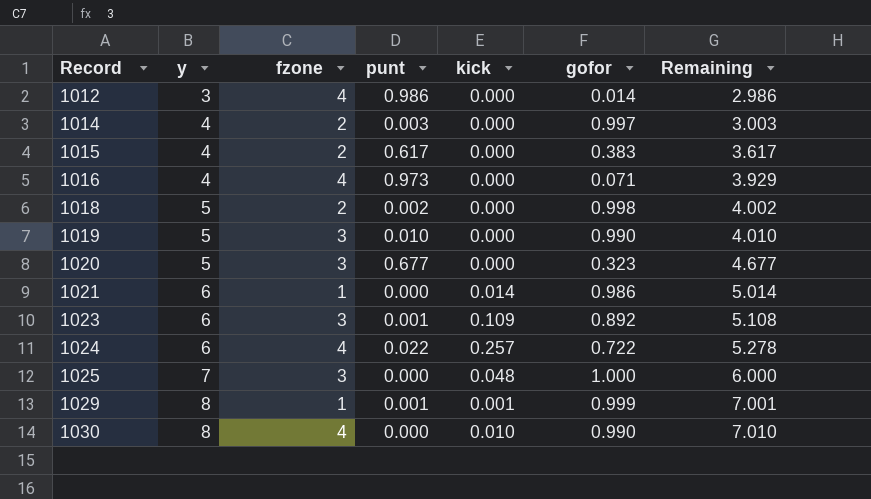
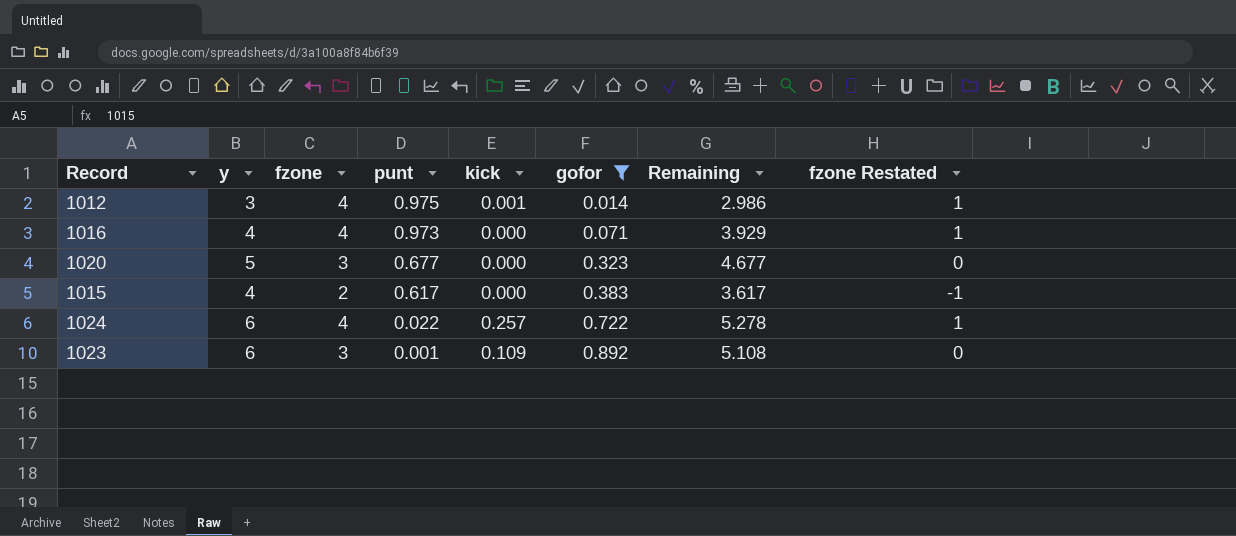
filter: none -> gofor <= 0.892
row order: Record ascending -> punt descending
column fzone Restated | formula: none -> [fzone] - 3
1012 | punt: 0.986 -> 0.975
1012 | kick: 0.000 -> 0.001

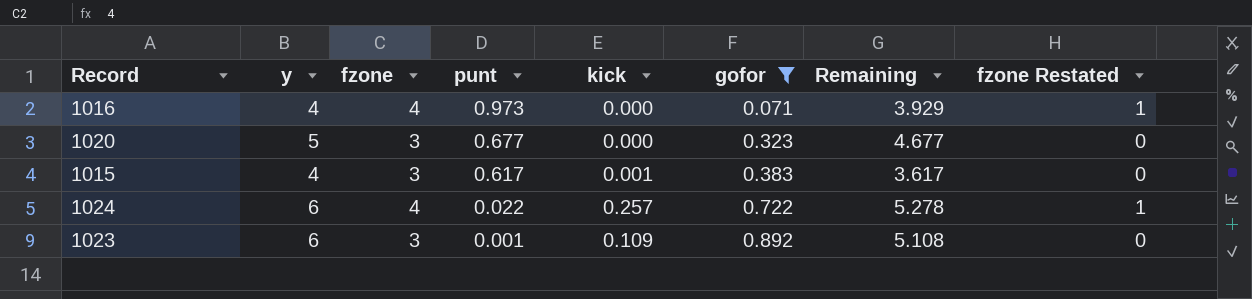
row 1012: 3 | 4 | 0.975 | 0.001 | 0.014 | 2.986 | 1 -> none
1015 | fzone: 2 -> 3
1015 | kick: 0.000 -> 0.001
1015 | fzone Restated: -1 -> 0

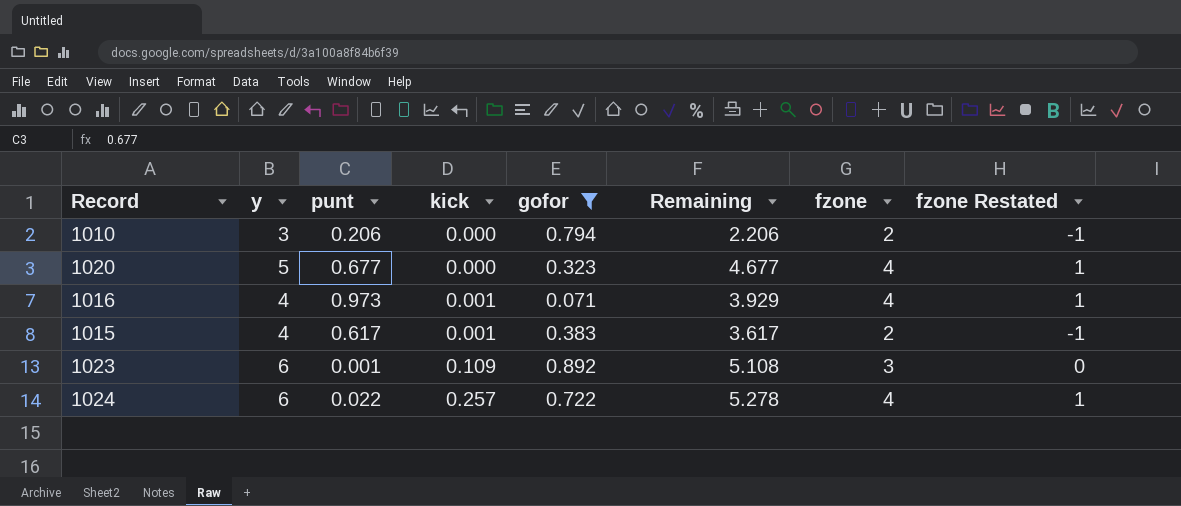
row order: punt descending -> kick ascending
column fzone | position: 3 -> 7
row 1010: none -> 3 | 0.206 | 0.000 | 0.794 | 2.206 | 2 | -1
1020 | fzone: 3 -> 4
1020 | fzone Restated: 0 -> 1
1016 | kick: 0.000 -> 0.001
1015 | fzone: 3 -> 2
1015 | fzone Restated: 0 -> -1

